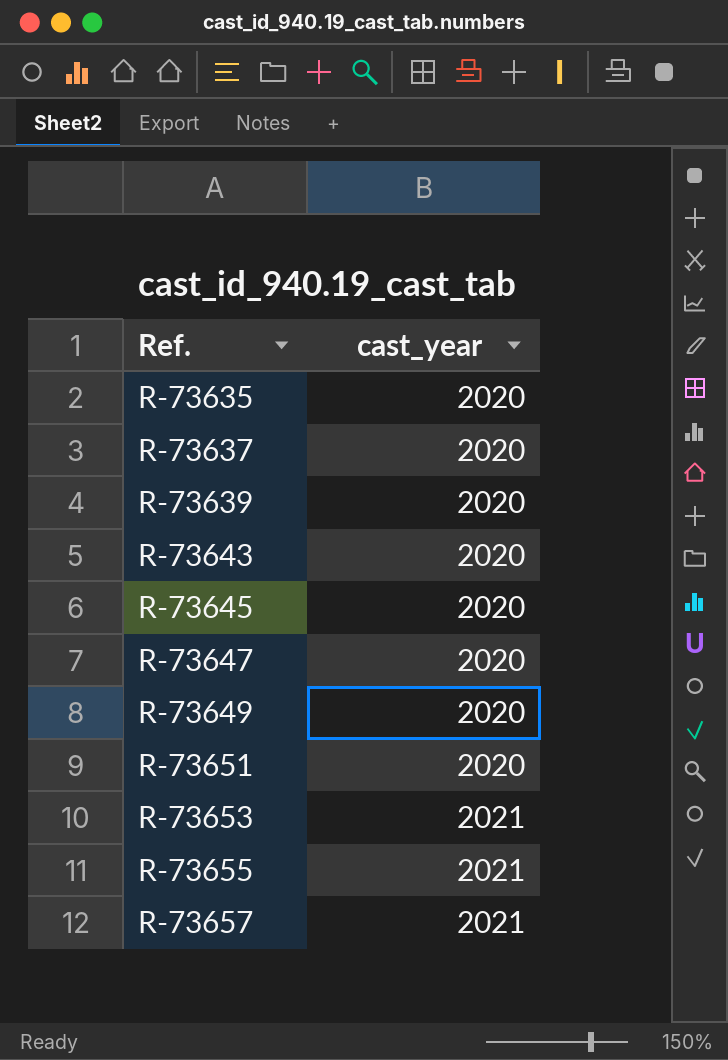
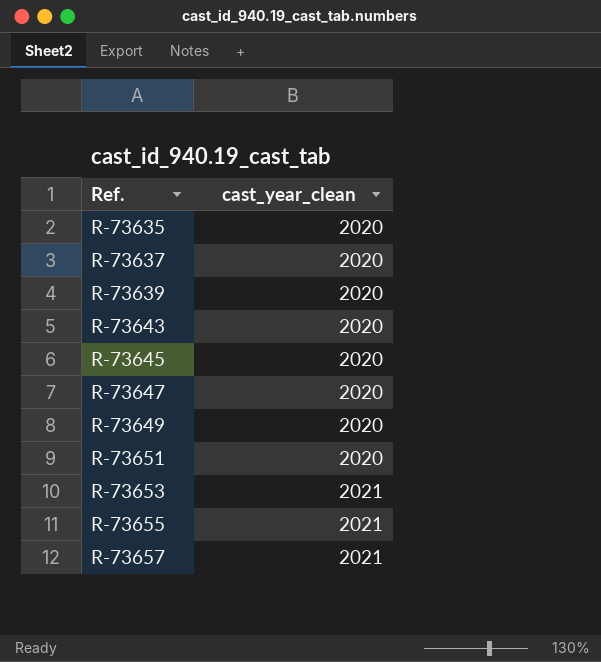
column name: cast_year -> cast_year_clean

